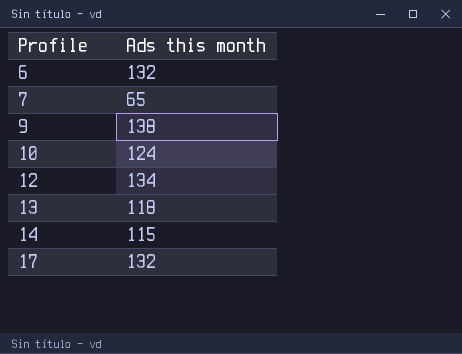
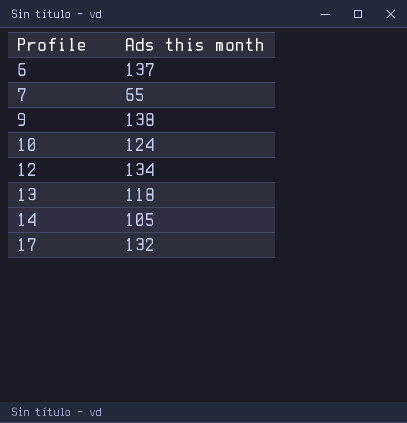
6 | Ads this month: 132 -> 137
14 | Ads this month: 115 -> 105

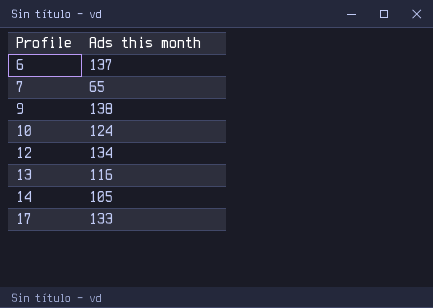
13 | Ads this month: 118 -> 116
17 | Ads this month: 132 -> 133

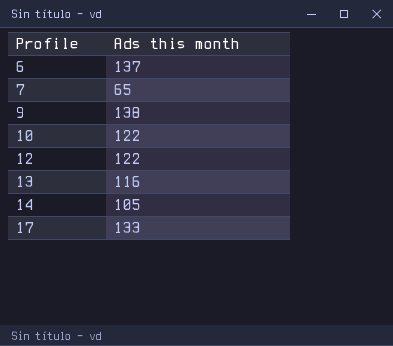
10 | Ads this month: 124 -> 122
12 | Ads this month: 134 -> 122

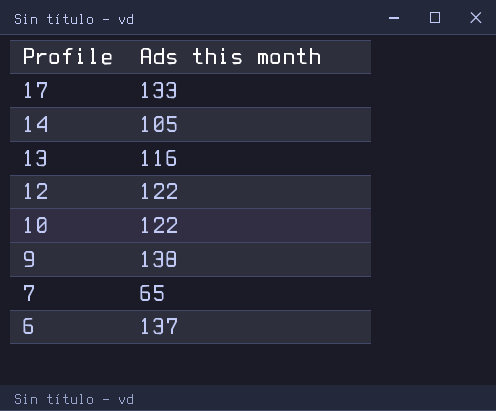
row order: Profile ascending -> Profile descending

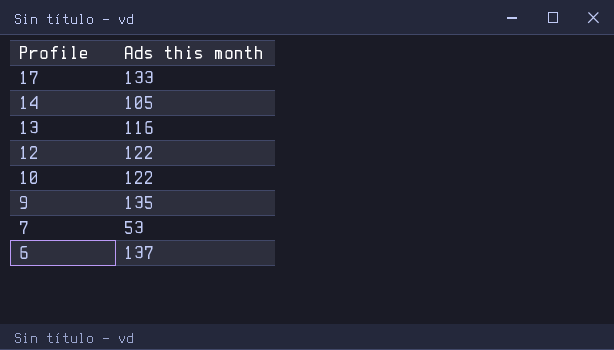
9 | Ads this month: 138 -> 135
7 | Ads this month: 65 -> 53

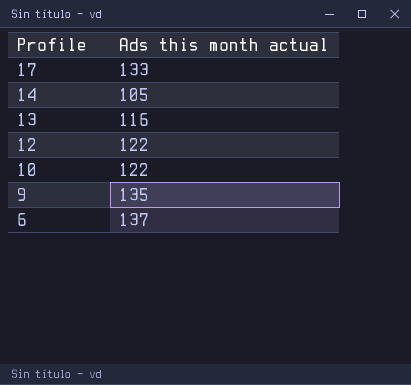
column name: Ads this month -> Ads this month actual
row 7: 53 -> none

